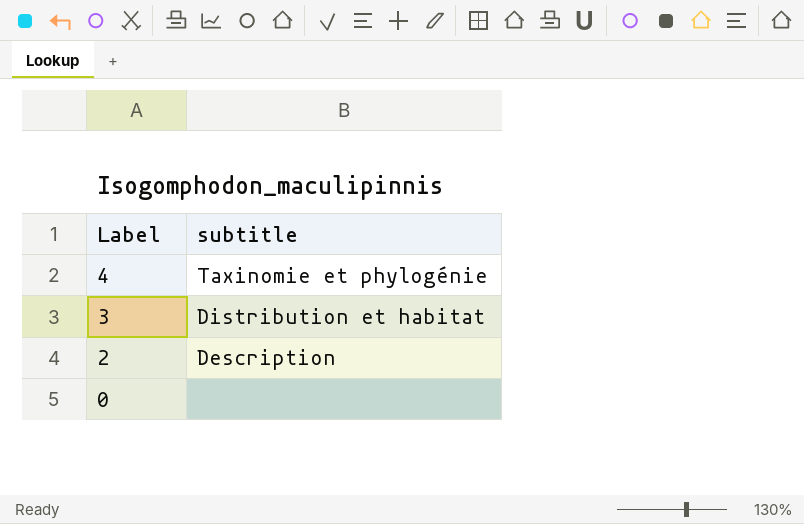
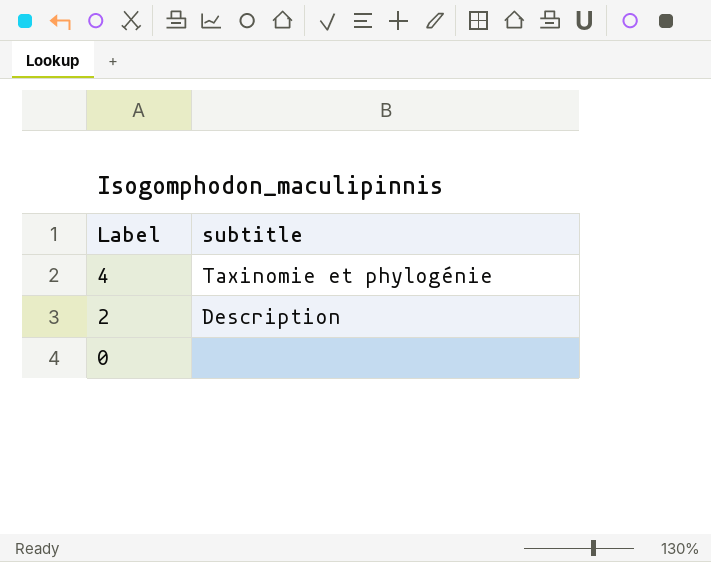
row 3: Distribution et habitat -> none

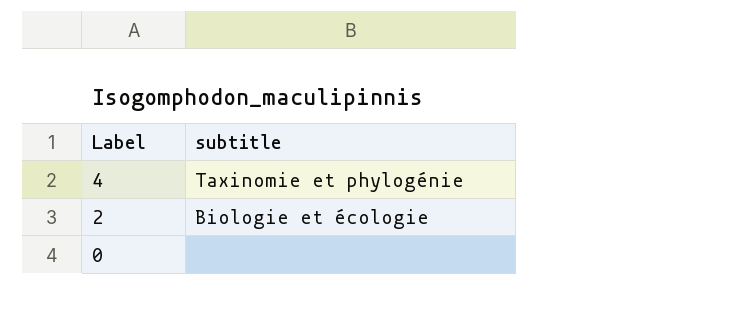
2 | subtitle: Description -> Biologie et écologie

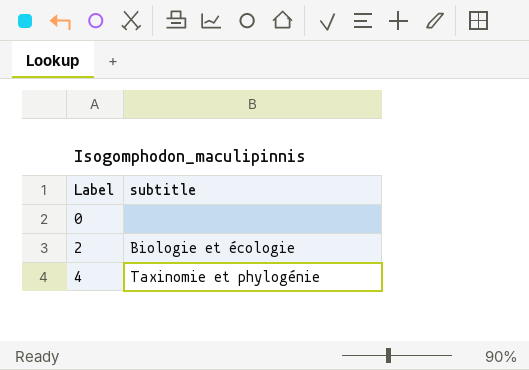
row order: Label descending -> Label ascending

